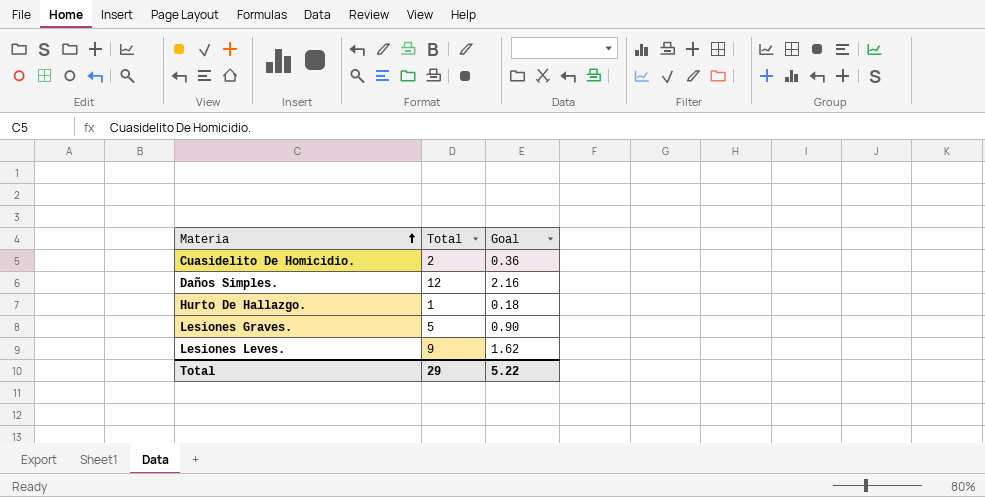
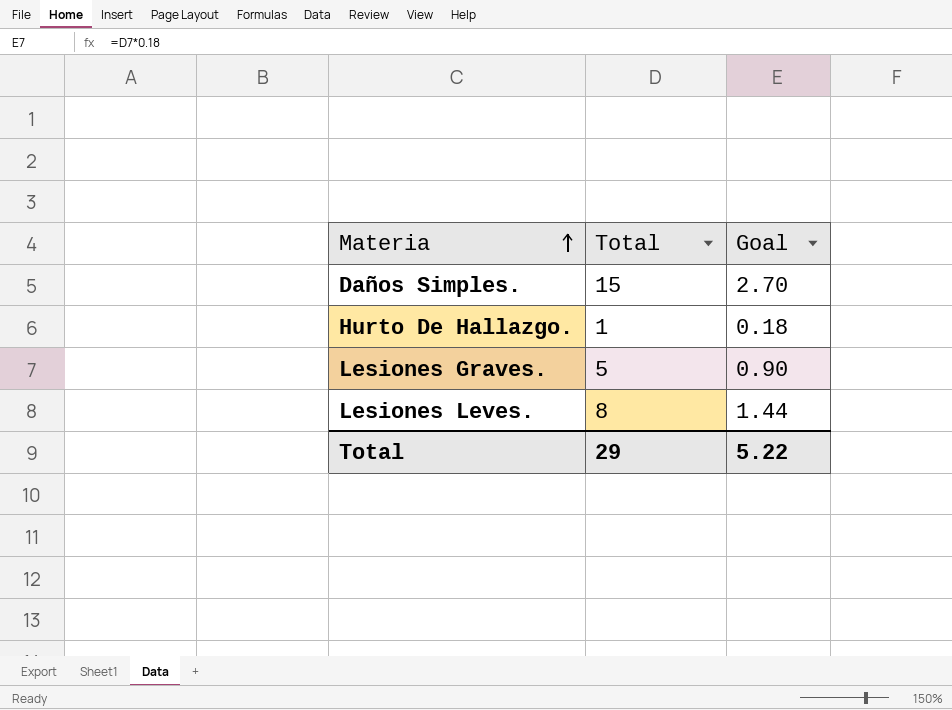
row Cuasidelito De Homicidio.: 2 | 0.36 -> none
Daños Simples. | Total: 12 -> 15
Daños Simples. | Goal: 2.16 -> 2.70
Lesiones Leves. | Total: 9 -> 8
Lesiones Leves. | Goal: 1.62 -> 1.44

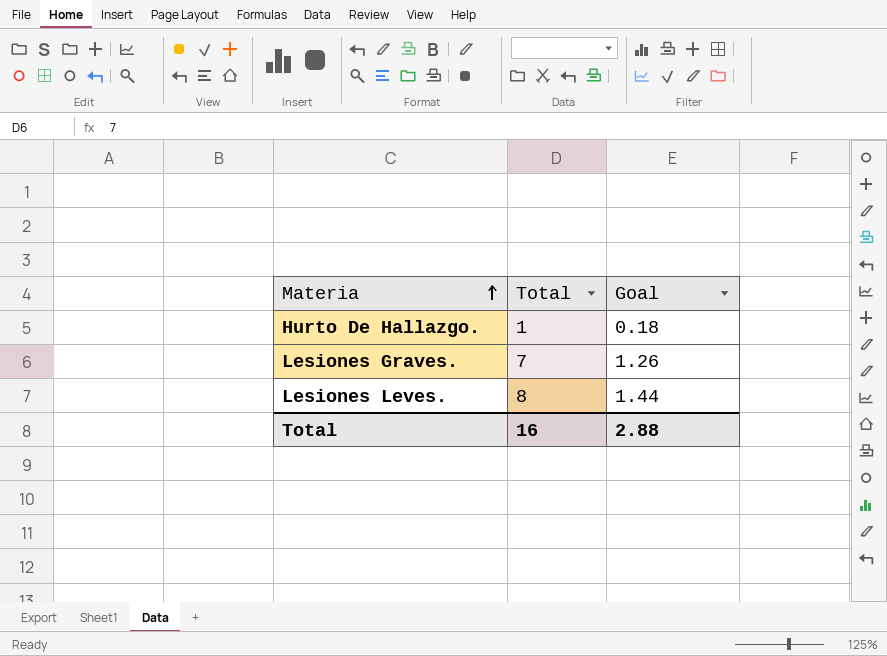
row Daños Simples.: 15 | 2.70 -> none
Lesiones Graves. | Total: 5 -> 7
Lesiones Graves. | Goal: 0.90 -> 1.26
Total | Total: 29 -> 16
Total | Goal: 5.22 -> 2.88

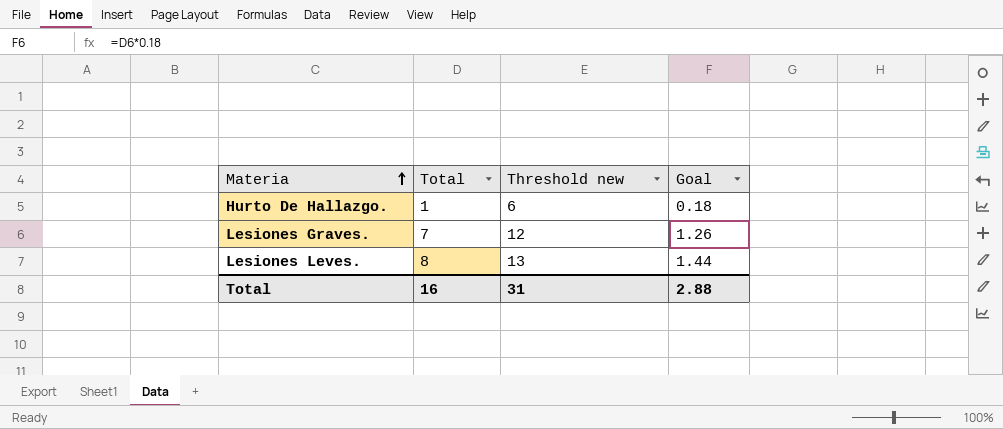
column Threshold new | formula: none -> [Total] + 5

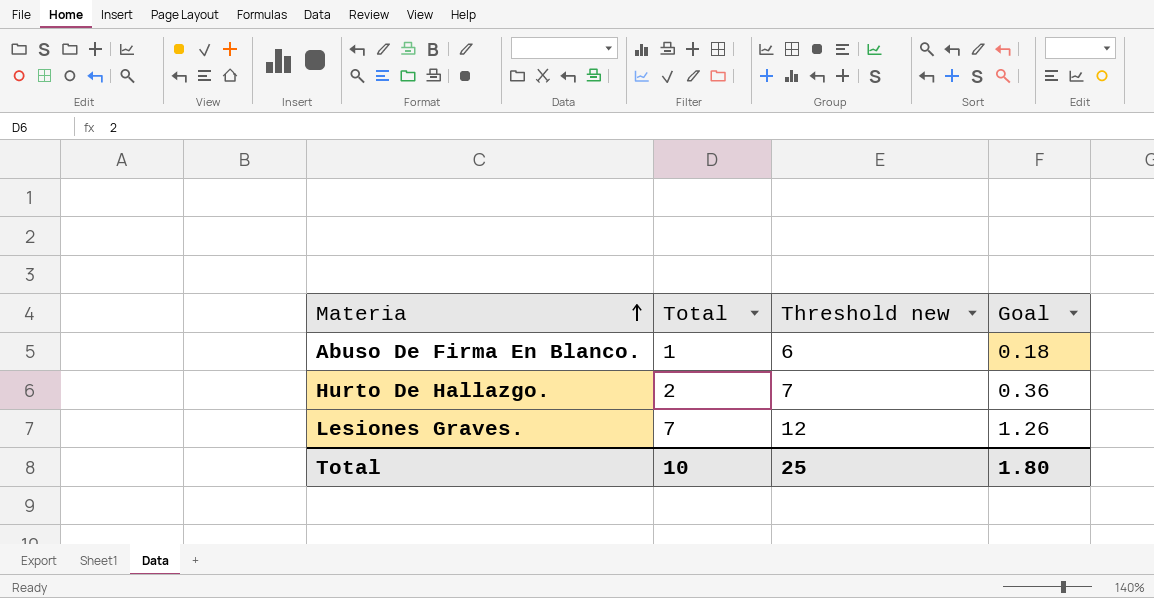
row Lesiones Leves.: 8 | 13 | 1.44 -> none
row Abuso De Firma En Blanco.: none -> 1 | 6 | 0.18
Hurto De Hallazgo. | Total: 1 -> 2
Hurto De Hallazgo. | Threshold new: 6 -> 7
Hurto De Hallazgo. | Goal: 0.18 -> 0.36
Total | Total: 16 -> 10
Total | Threshold new: 31 -> 25
Total | Goal: 2.88 -> 1.80

